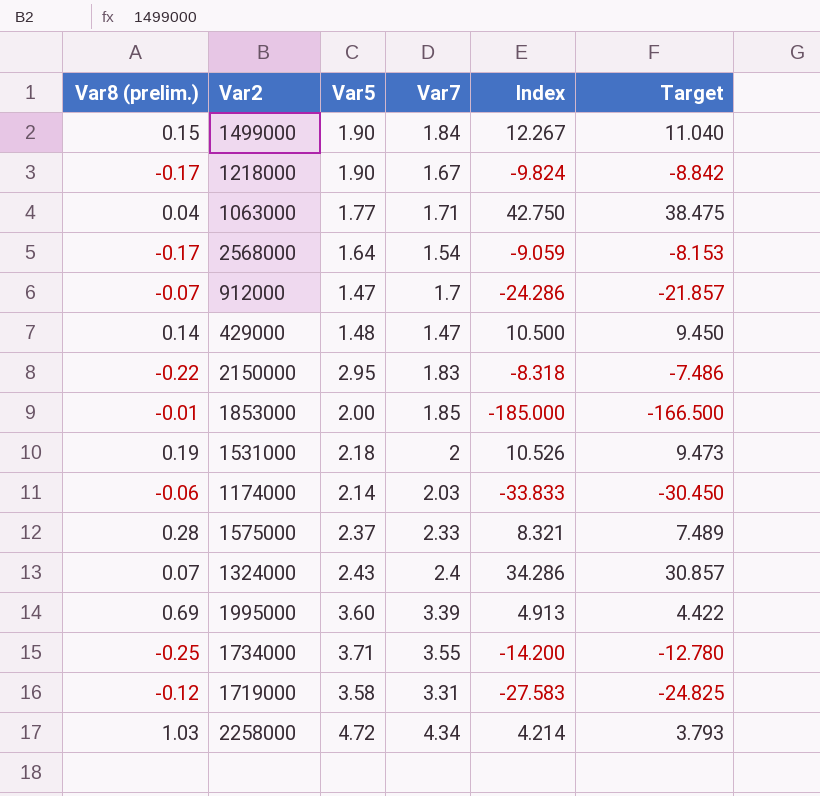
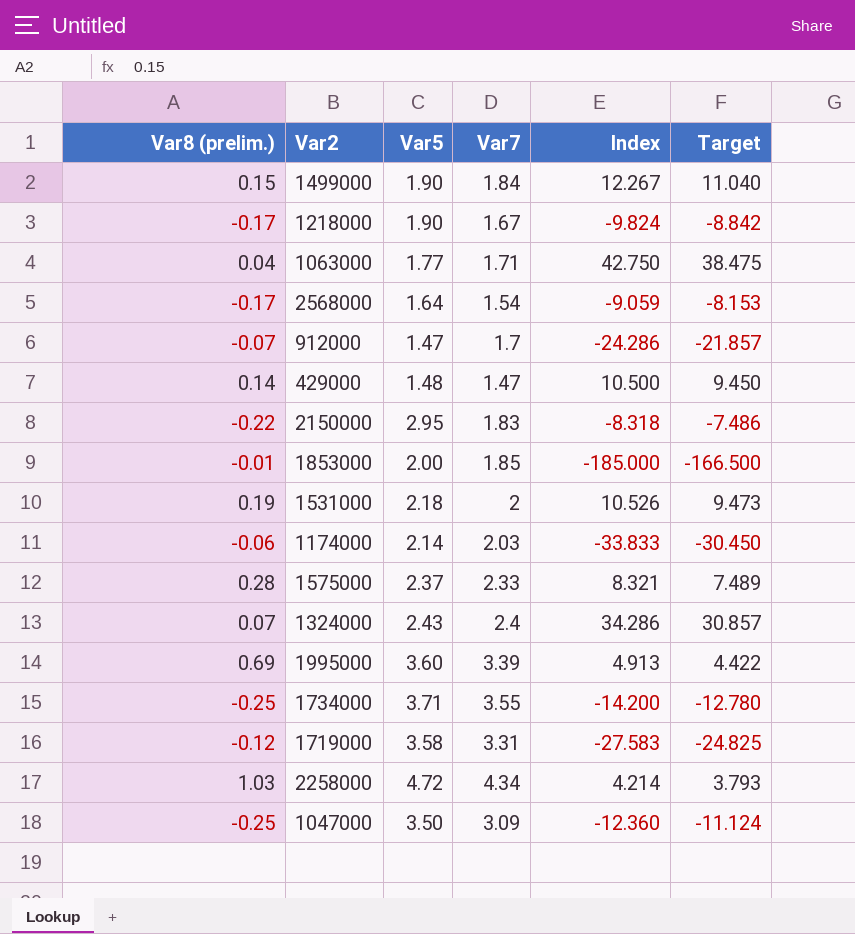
row 1047000: none -> -0.25 | 3.50 | 3.09 | -12.360 | -11.124

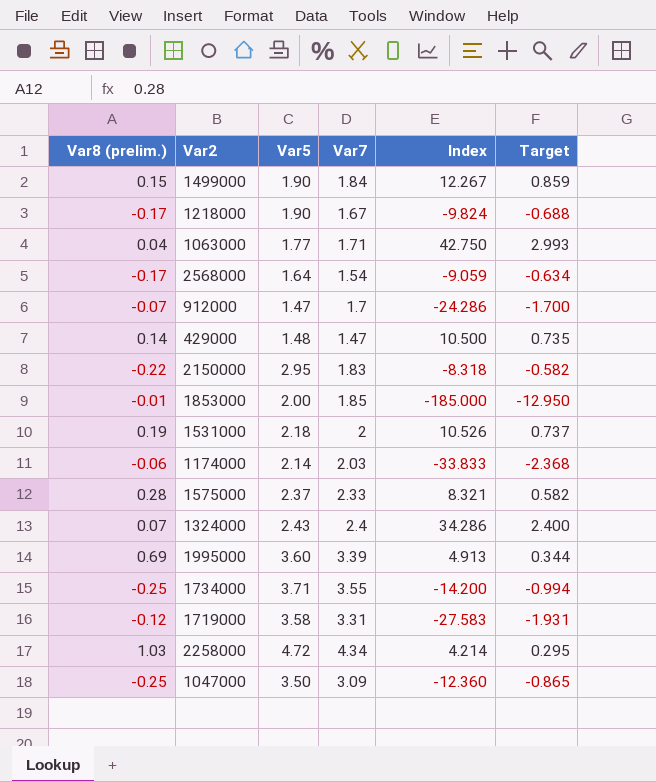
column Target | formula: [Index] * 0.9 -> [Index] * 0.07

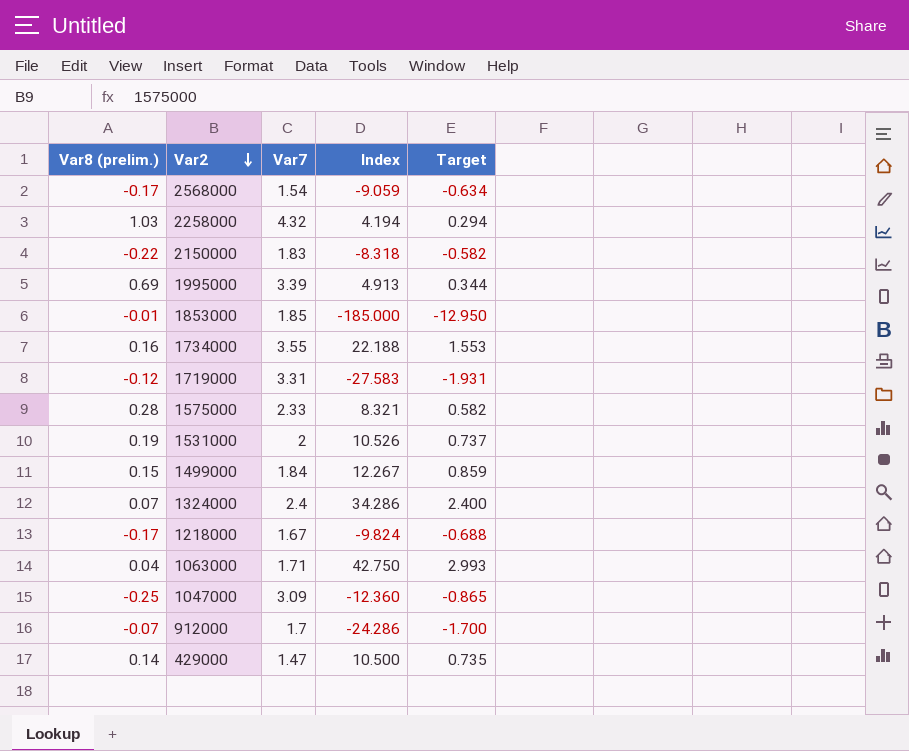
row order: none -> Var2 descending
column Var5 | position: 3 -> none
row 1174000: -0.06 | 2.14 | 2.03 | -33.833 | -2.368 -> none
2258000 | Var7: 4.34 -> 4.32
2258000 | Index: 4.214 -> 4.194
2258000 | Target: 0.295 -> 0.294
1734000 | Var8 (prelim.): -0.25 -> 0.16
1734000 | Index: -14.200 -> 22.188
1734000 | Target: -0.994 -> 1.553

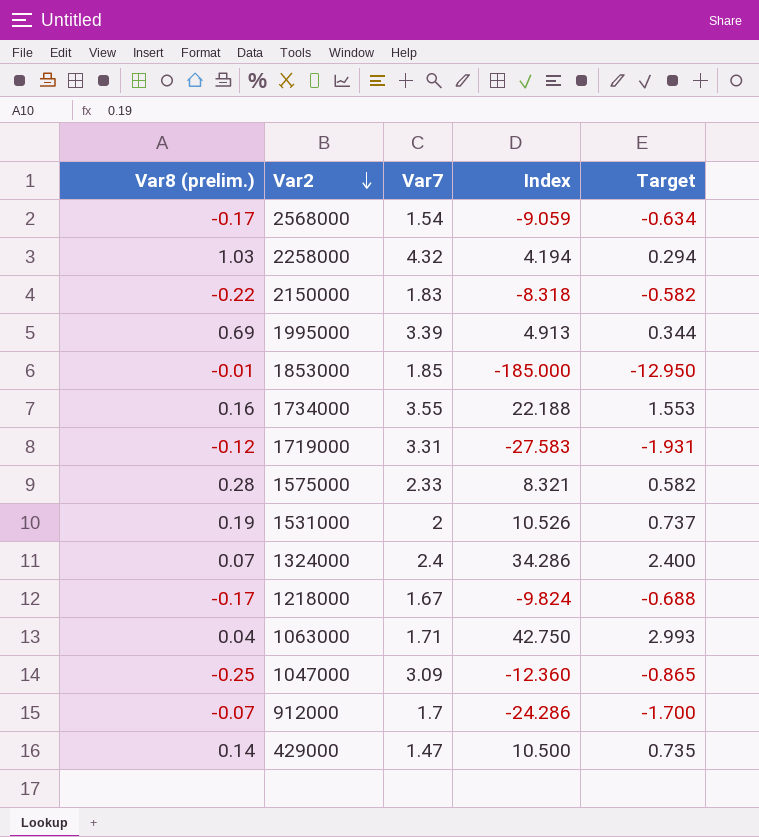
row 1499000: 0.15 | 1.84 | 12.267 | 0.859 -> none

